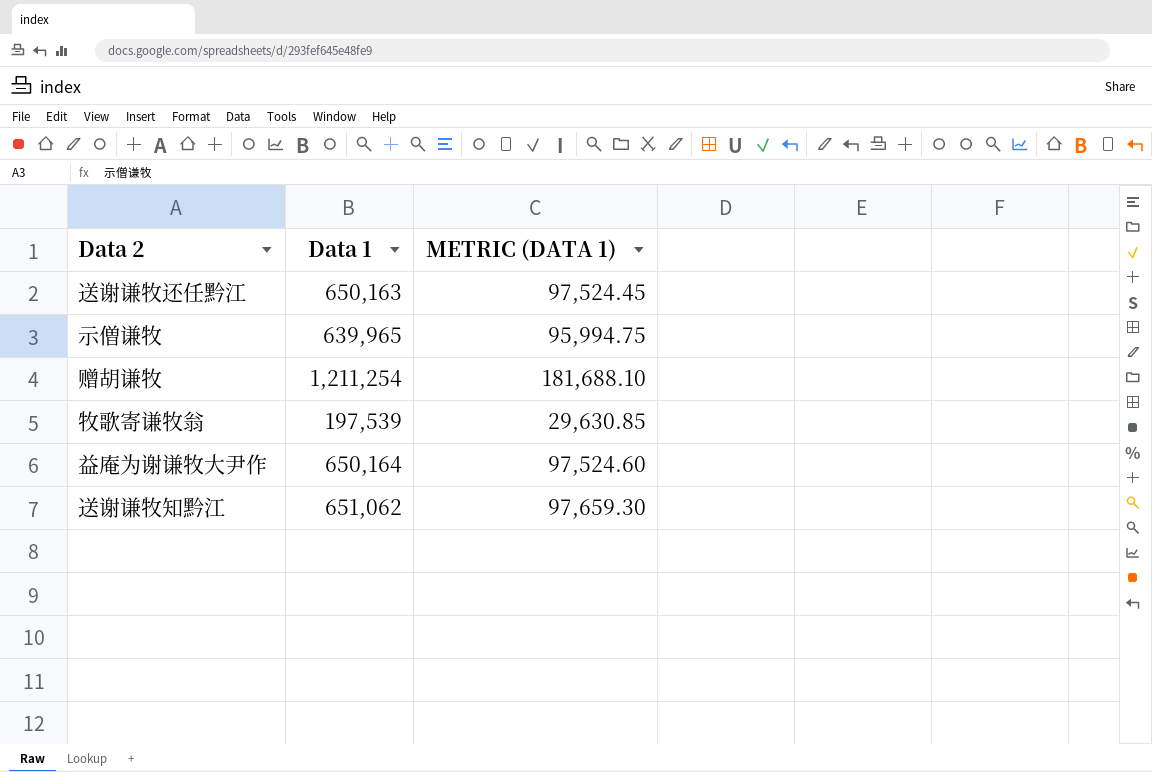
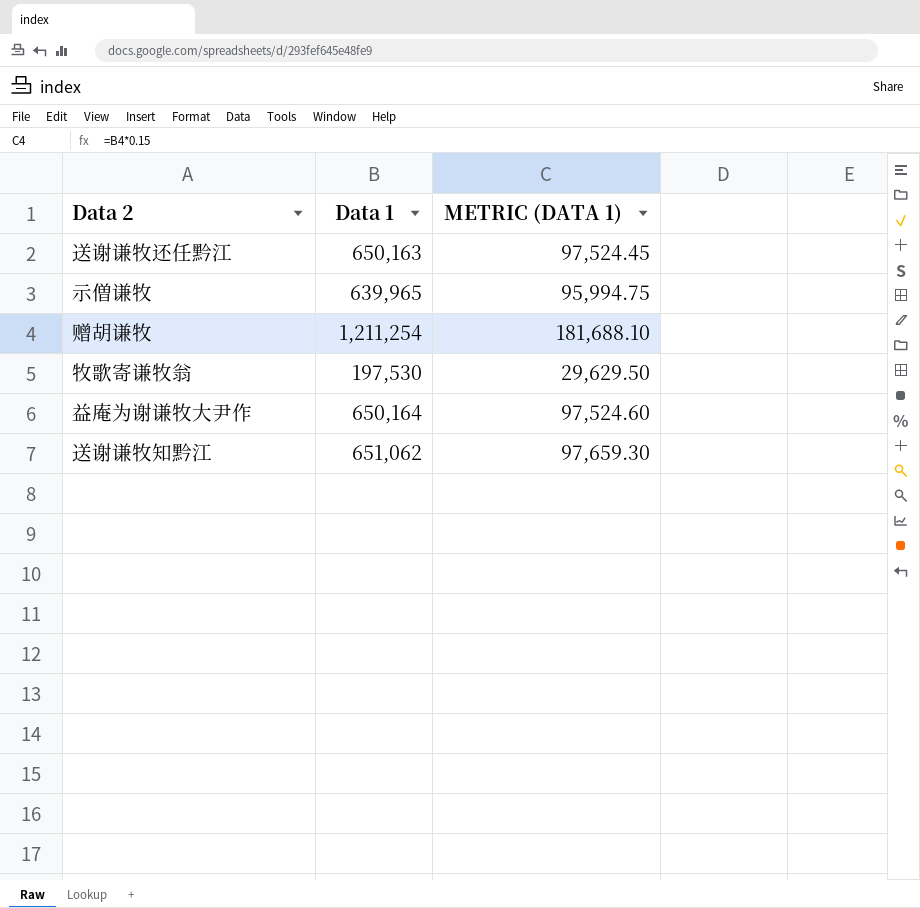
牧歌寄谦牧翁 | Data 1: 197,539 -> 197,530
牧歌寄谦牧翁 | METRIC (DATA 1): 29,630.85 -> 29,629.50

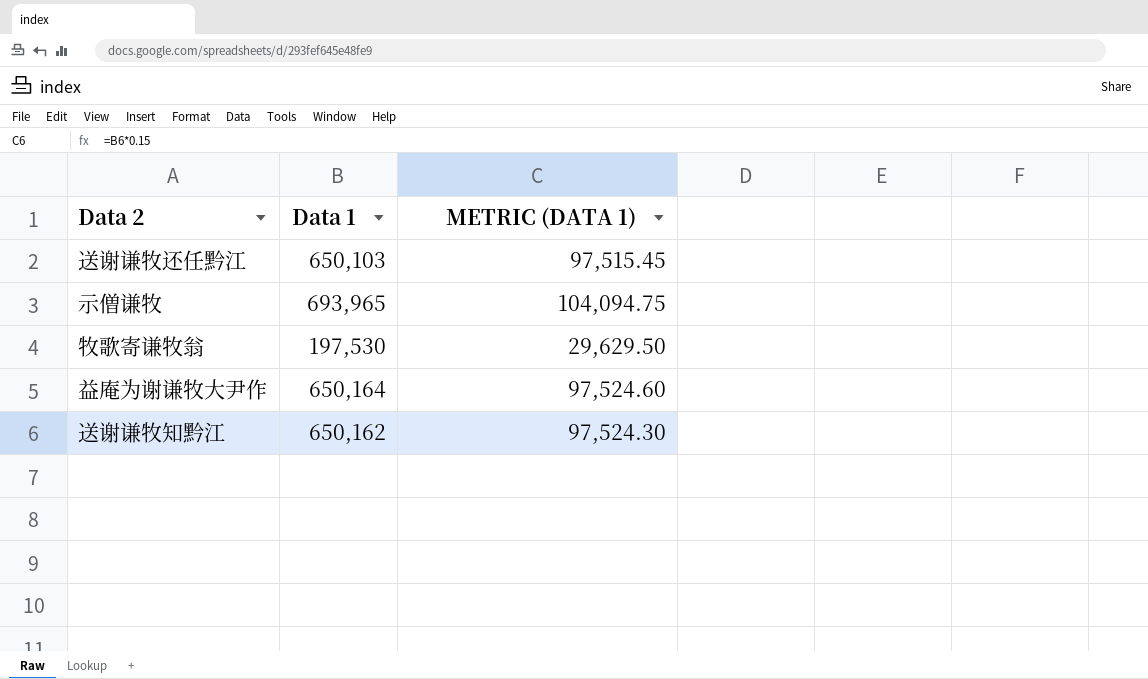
row 赠胡谦牧: 1,211,254 | 181,688.10 -> none
送谢谦牧还任黔江 | Data 1: 650,163 -> 650,103
送谢谦牧还任黔江 | METRIC (DATA 1): 97,524.45 -> 97,515.45
示僧谦牧 | Data 1: 639,965 -> 693,965
示僧谦牧 | METRIC (DATA 1): 95,994.75 -> 104,094.75
送谢谦牧知黔江 | Data 1: 651,062 -> 650,162
送谢谦牧知黔江 | METRIC (DATA 1): 97,659.30 -> 97,524.30

